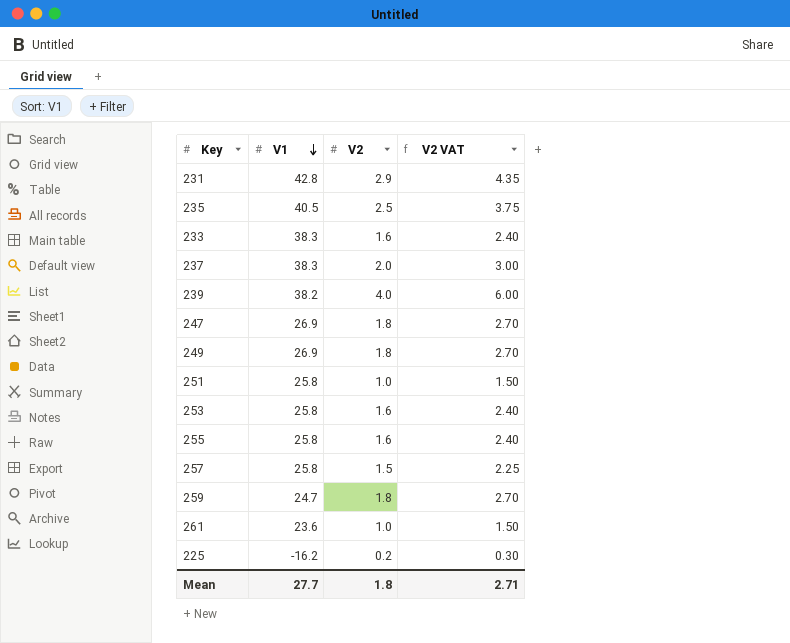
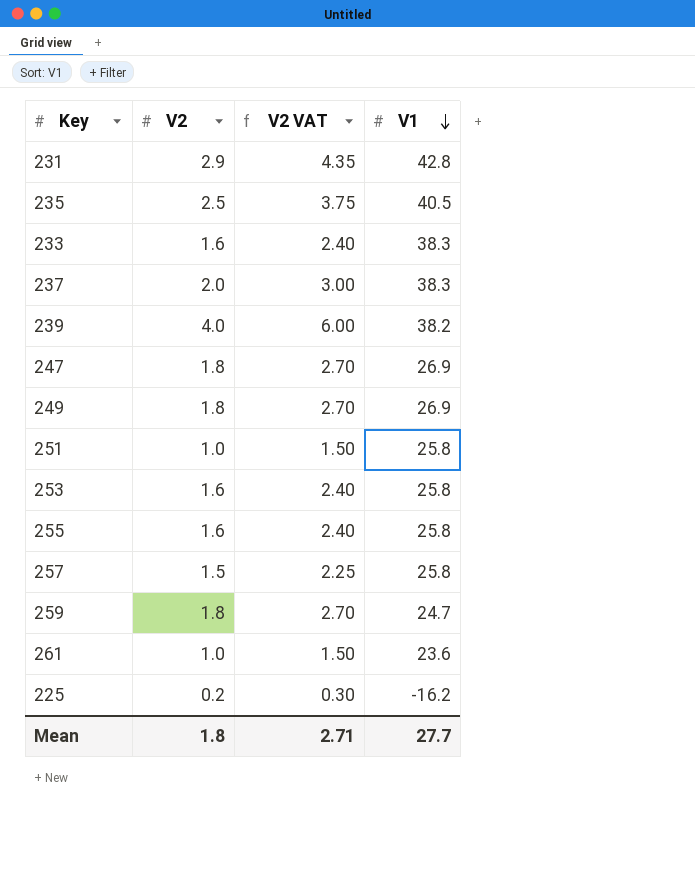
column V1 | position: 2 -> 4

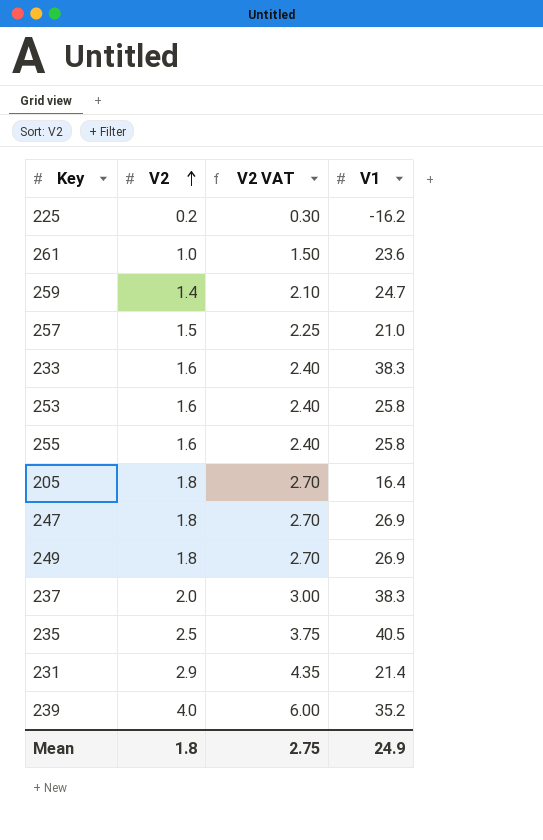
row order: V1 descending -> V2 ascending
row 251: 1.0 | 1.50 | 25.8 -> none
259 | V2: 1.8 -> 1.4
259 | V2 VAT: 2.70 -> 2.10
257 | V1: 25.8 -> 21.0
row 205: none -> 1.8 | 2.70 | 16.4
231 | V1: 42.8 -> 21.4
239 | V1: 38.2 -> 35.2
Mean | V2 VAT: 2.71 -> 2.75
Mean | V1: 27.7 -> 24.9

